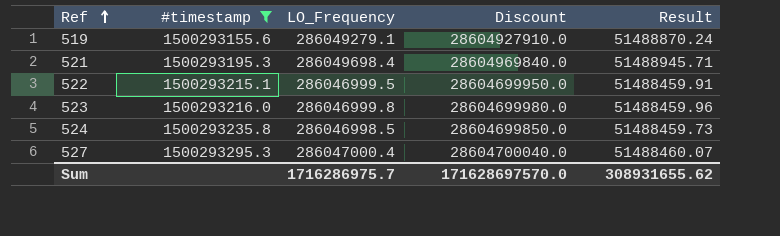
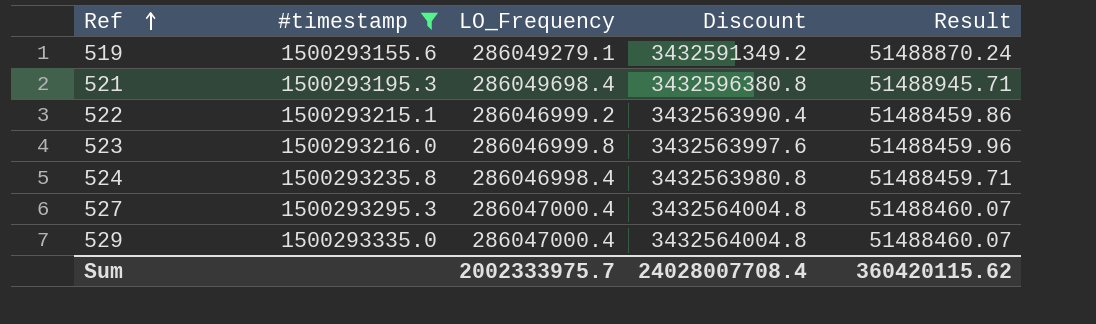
column Discount | formula: [LO_Frequency] * 100 -> [LO_Frequency] * 12
522 | LO_Frequency: 286046999.5 -> 286046999.2
522 | Result: 51488459.91 -> 51488459.86
524 | LO_Frequency: 286046998.5 -> 286046998.4
524 | Result: 51488459.73 -> 51488459.71
row 529: none -> 1500293335.0 | 286047000.4 | 3432564004.8 | 51488460.07
Sum | LO_Frequency: 1716286975.7 -> 2002333975.7
Sum | Discount: 171628697570.0 -> 24028007708.4
Sum | Result: 308931655.62 -> 360420115.62

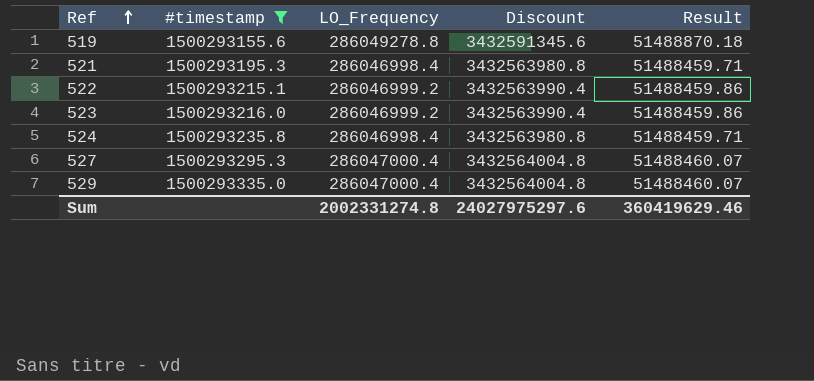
519 | LO_Frequency: 286049279.1 -> 286049278.8
519 | Discount: 3432591349.2 -> 3432591345.6
519 | Result: 51488870.24 -> 51488870.18
521 | LO_Frequency: 286049698.4 -> 286046998.4
521 | Discount: 3432596380.8 -> 3432563980.8
521 | Result: 51488945.71 -> 51488459.71
523 | LO_Frequency: 286046999.8 -> 286046999.2
523 | Discount: 3432563997.6 -> 3432563990.4
523 | Result: 51488459.96 -> 51488459.86
Sum | LO_Frequency: 2002333975.7 -> 2002331274.8
Sum | Discount: 24028007708.4 -> 24027975297.6
Sum | Result: 360420115.62 -> 360419629.46

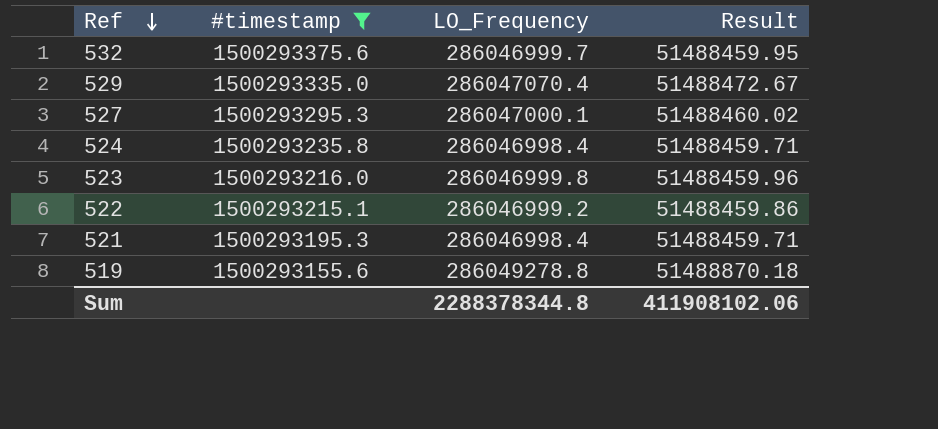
row order: Ref ascending -> Ref descending
column Discount | formula: [LO_Frequency] * 12 -> none
row 532: none -> 1500293375.6 | 286046999.7 | 51488459.95
529 | LO_Frequency: 286047000.4 -> 286047070.4
529 | Result: 51488460.07 -> 51488472.67
527 | LO_Frequency: 286047000.4 -> 286047000.1
527 | Result: 51488460.07 -> 51488460.02
523 | LO_Frequency: 286046999.2 -> 286046999.8
523 | Result: 51488459.86 -> 51488459.96
Sum | LO_Frequency: 2002331274.8 -> 2288378344.8
Sum | Result: 360419629.46 -> 411908102.06

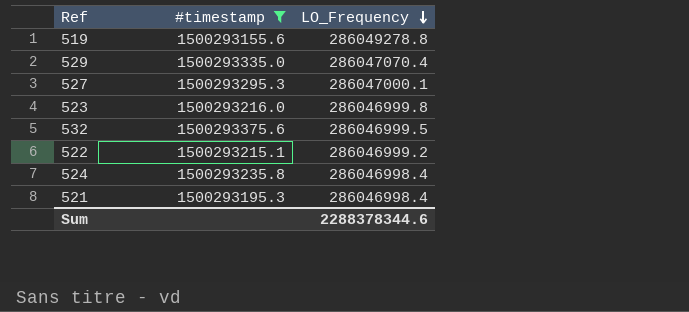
row order: Ref descending -> LO_Frequency descending
column Result | formula: [LO_Frequency] * 0.18 -> none
532 | LO_Frequency: 286046999.7 -> 286046999.5
Sum | LO_Frequency: 2288378344.8 -> 2288378344.6

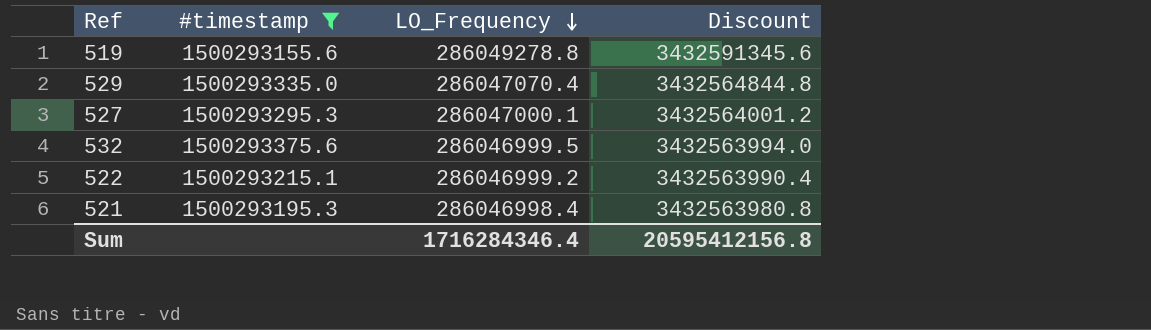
column Discount | formula: none -> [LO_Frequency] * 12
row 523: 1500293216.0 | 286046999.8 -> none
row 524: 1500293235.8 | 286046998.4 -> none
Sum | LO_Frequency: 2288378344.6 -> 1716284346.4

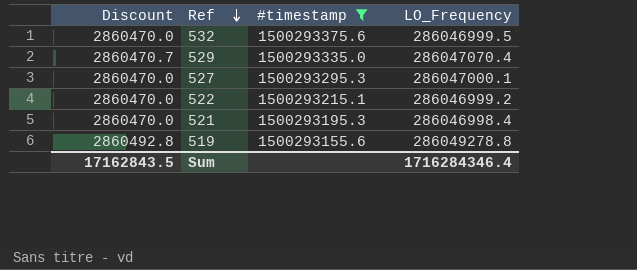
row order: LO_Frequency descending -> Ref descending
column Discount | formula: [LO_Frequency] * 12 -> [LO_Frequency] * 0.01
column Discount | position: 4 -> 1
Sum | Discount: 20595412156.8 -> 17162843.5

